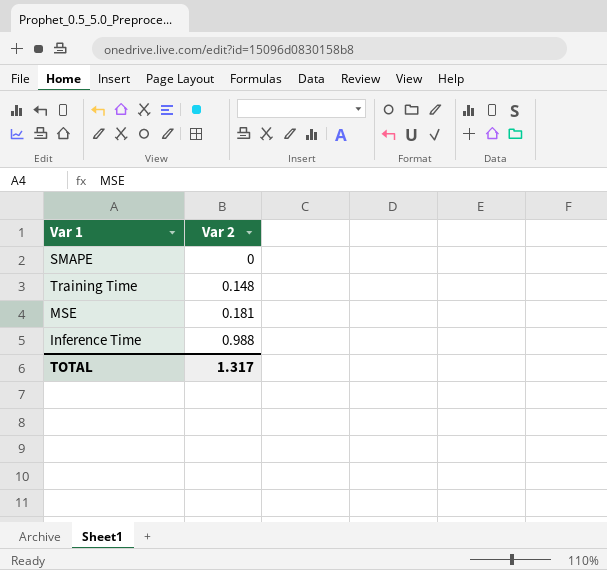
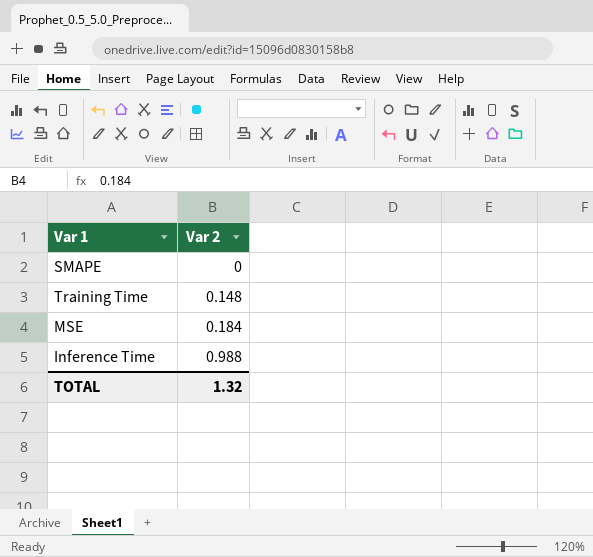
MSE | Var 2: 0.181 -> 0.184
TOTAL | Var 2: 1.317 -> 1.32

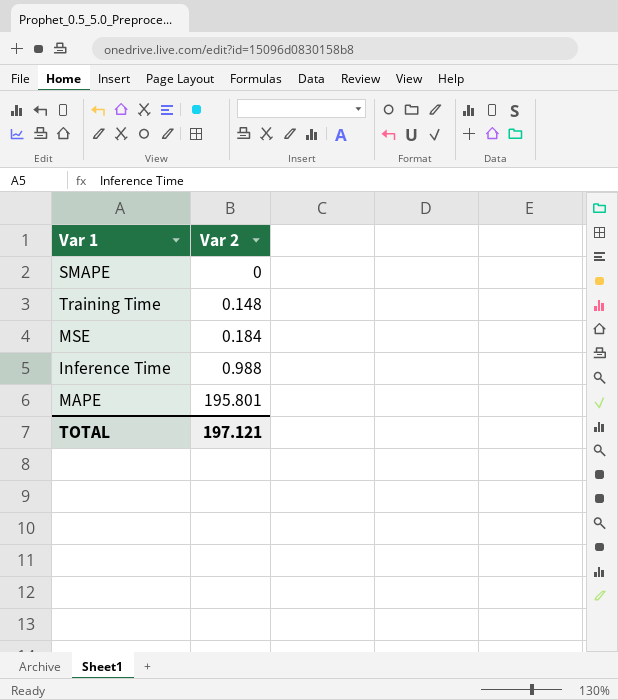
row MAPE: none -> 195.801
TOTAL | Var 2: 1.32 -> 197.121

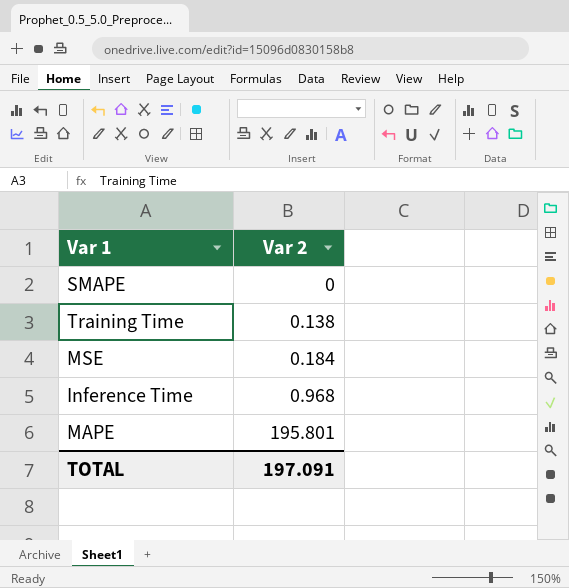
Training Time | Var 2: 0.148 -> 0.138
Inference Time | Var 2: 0.988 -> 0.968
TOTAL | Var 2: 197.121 -> 197.091

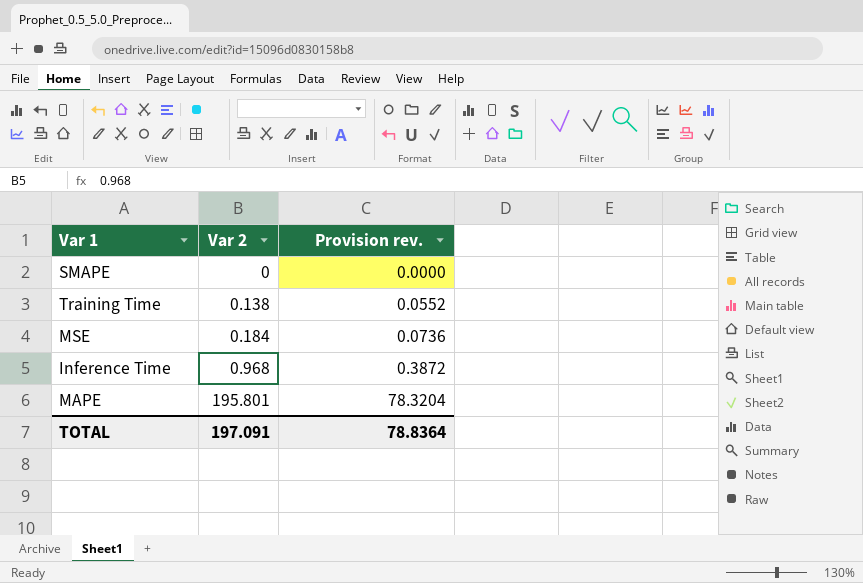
column Provision rev. | formula: none -> [Var 2] * 0.4

